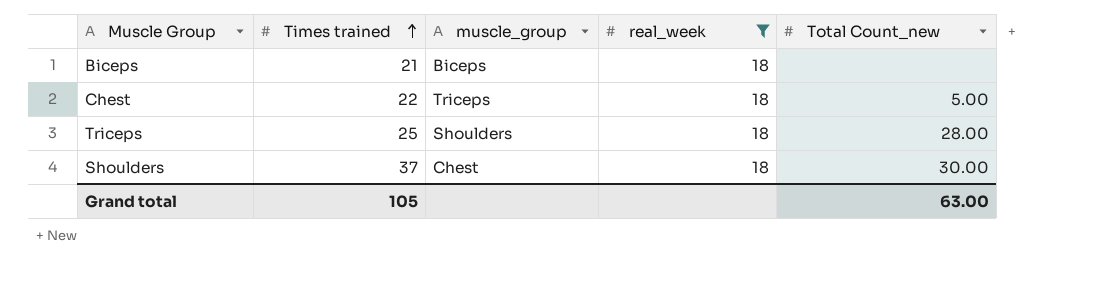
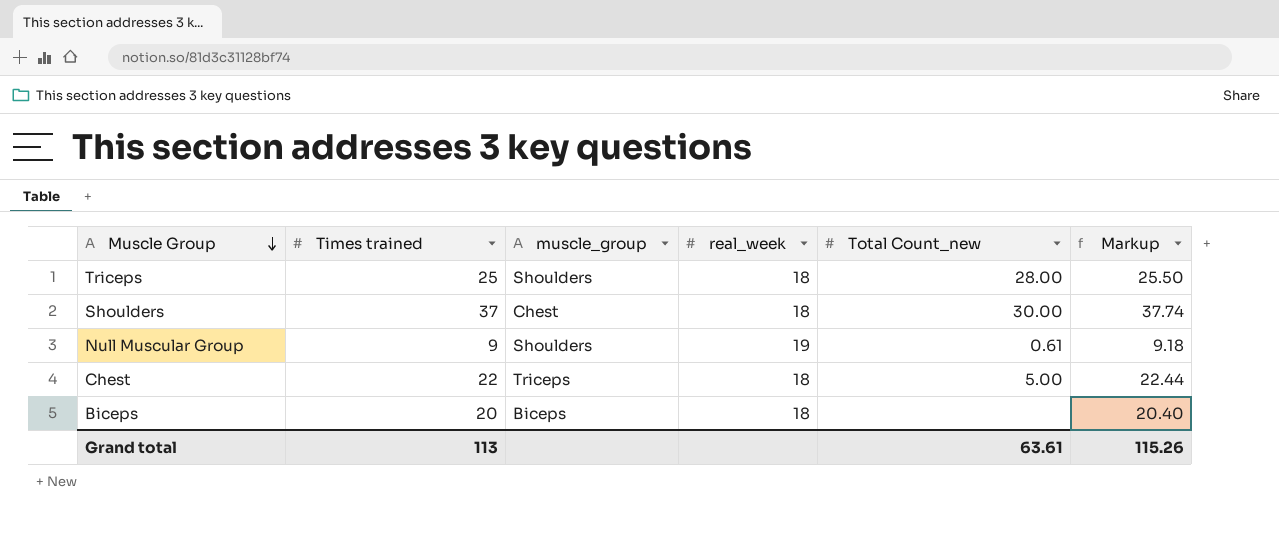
filter: real_week = 18 -> none
row order: Times trained ascending -> Muscle Group descending
column Markup | formula: none -> [Times trained] * 1.02
Biceps | Times trained: 21 -> 20
Grand total | Times trained: 105 -> 113
Grand total | Total Count_new: 63.00 -> 63.61

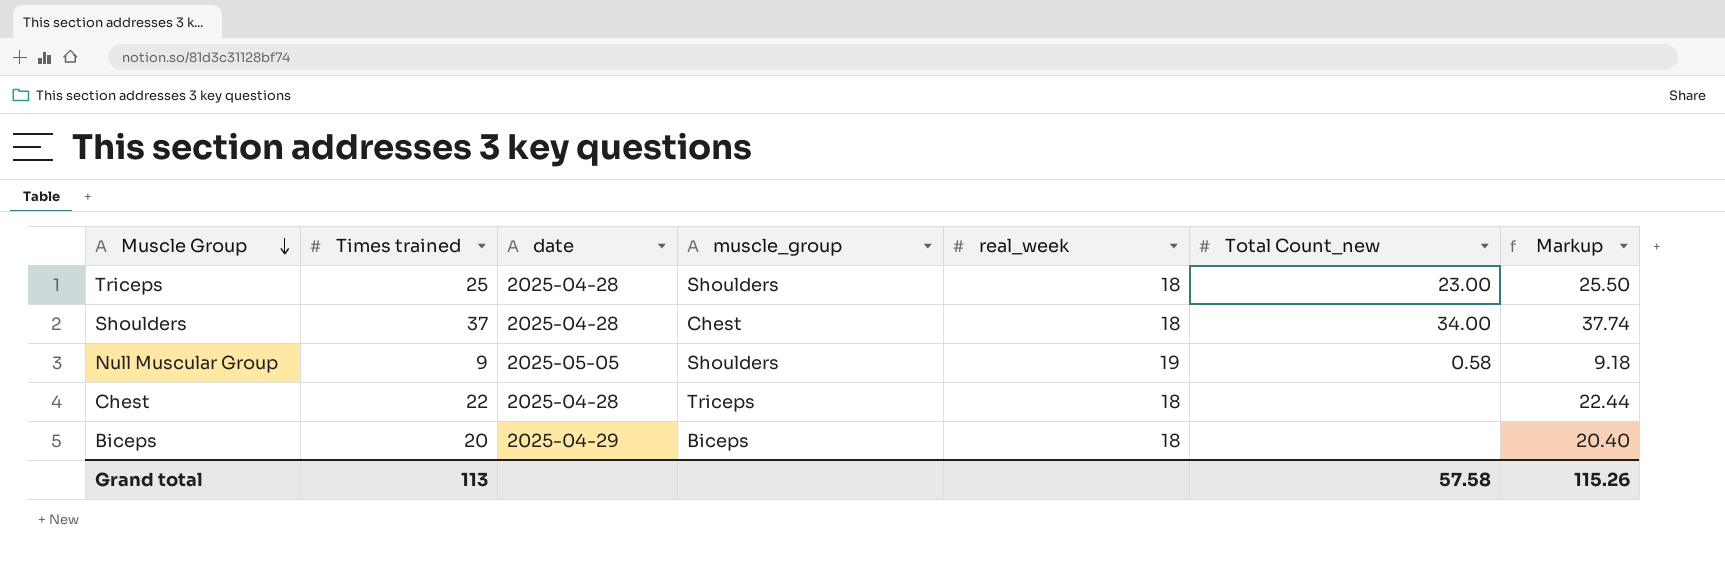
column date | position: none -> 3
Triceps | Total Count_new: 28.00 -> 23.00
Shoulders | Total Count_new: 30.00 -> 34.00
Null Muscular Group | Total Count_new: 0.61 -> 0.58
Chest | Total Count_new: 5.00 -> none
Grand total | Total Count_new: 63.61 -> 57.58

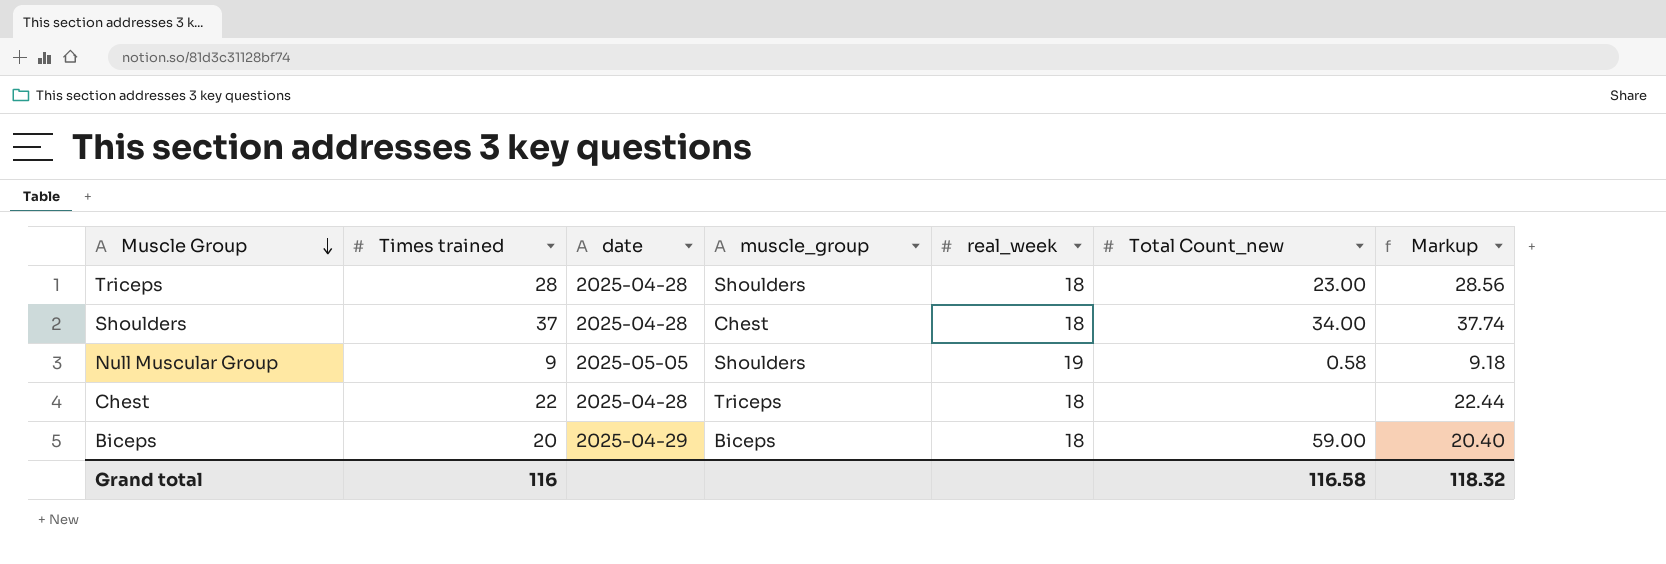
Triceps | Times trained: 25 -> 28
Triceps | Markup: 25.50 -> 28.56
Biceps | Total Count_new: none -> 59.00
Grand total | Times trained: 113 -> 116
Grand total | Total Count_new: 57.58 -> 116.58
Grand total | Markup: 115.26 -> 118.32

